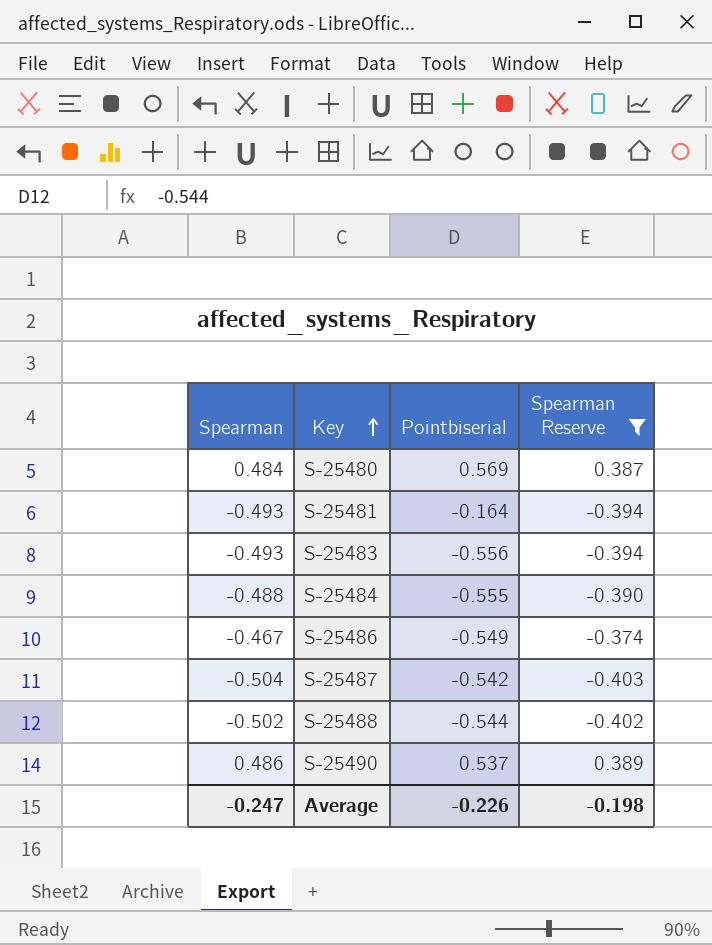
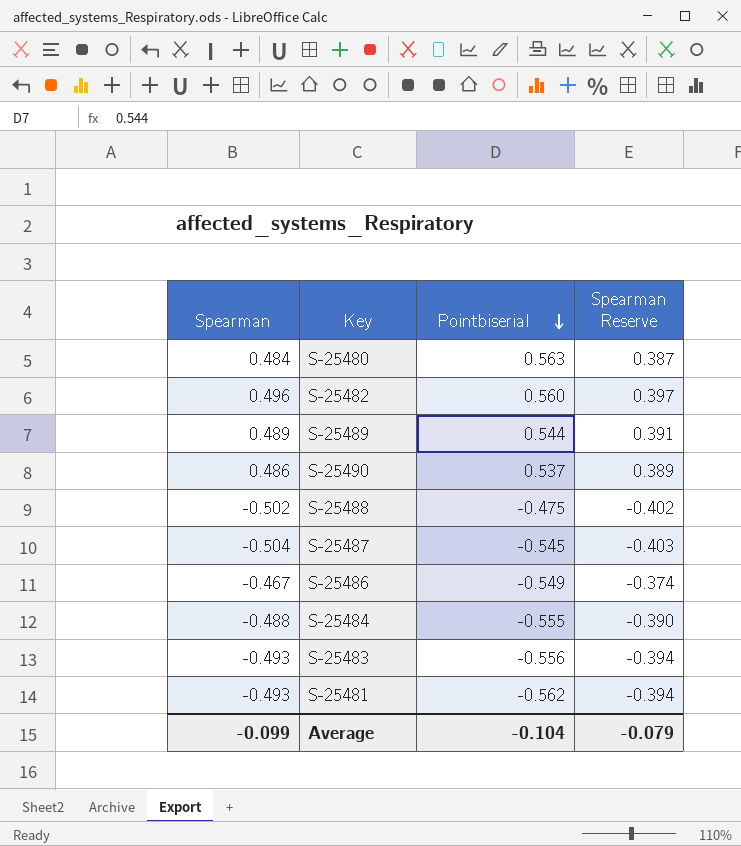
filter: Spearman Reserve <= 0.389 -> none
row order: Key ascending -> Pointbiserial descending
S-25480 | Pointbiserial: 0.569 -> 0.563
S-25488 | Pointbiserial: -0.544 -> -0.475
S-25487 | Pointbiserial: -0.542 -> -0.545
S-25481 | Pointbiserial: -0.164 -> -0.562
Average | Spearman: -0.247 -> -0.099
Average | Pointbiserial: -0.226 -> -0.104
Average | Spearman Reserve: -0.198 -> -0.079

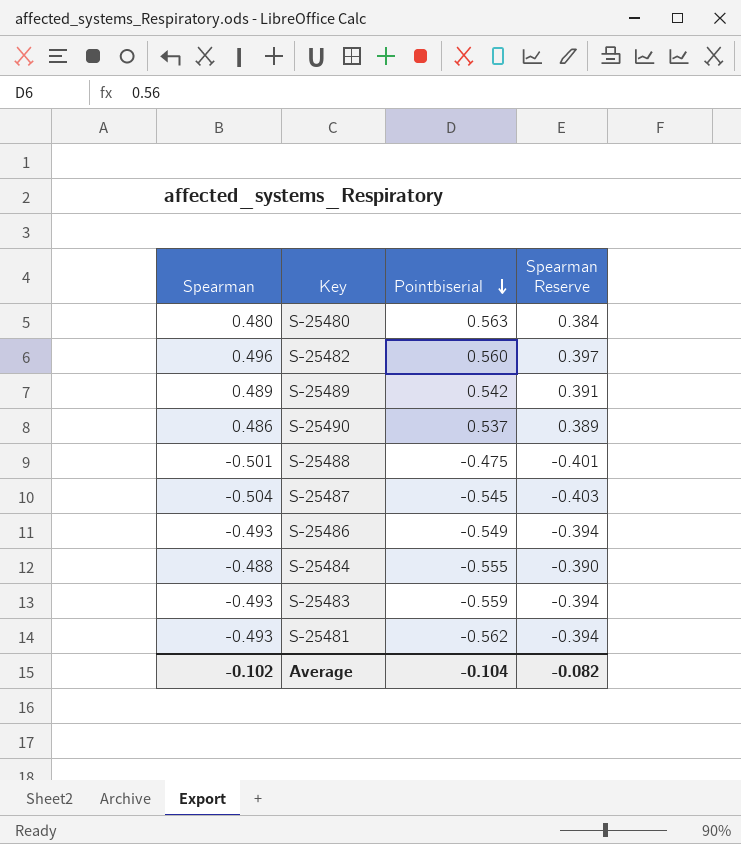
S-25480 | Spearman: 0.484 -> 0.480
S-25480 | Spearman Reserve: 0.387 -> 0.384
S-25489 | Pointbiserial: 0.544 -> 0.542
S-25488 | Spearman: -0.502 -> -0.501
S-25488 | Spearman Reserve: -0.402 -> -0.401
S-25486 | Spearman: -0.467 -> -0.493
S-25486 | Spearman Reserve: -0.374 -> -0.394
S-25483 | Pointbiserial: -0.556 -> -0.559
Average | Spearman: -0.099 -> -0.102
Average | Spearman Reserve: -0.079 -> -0.082

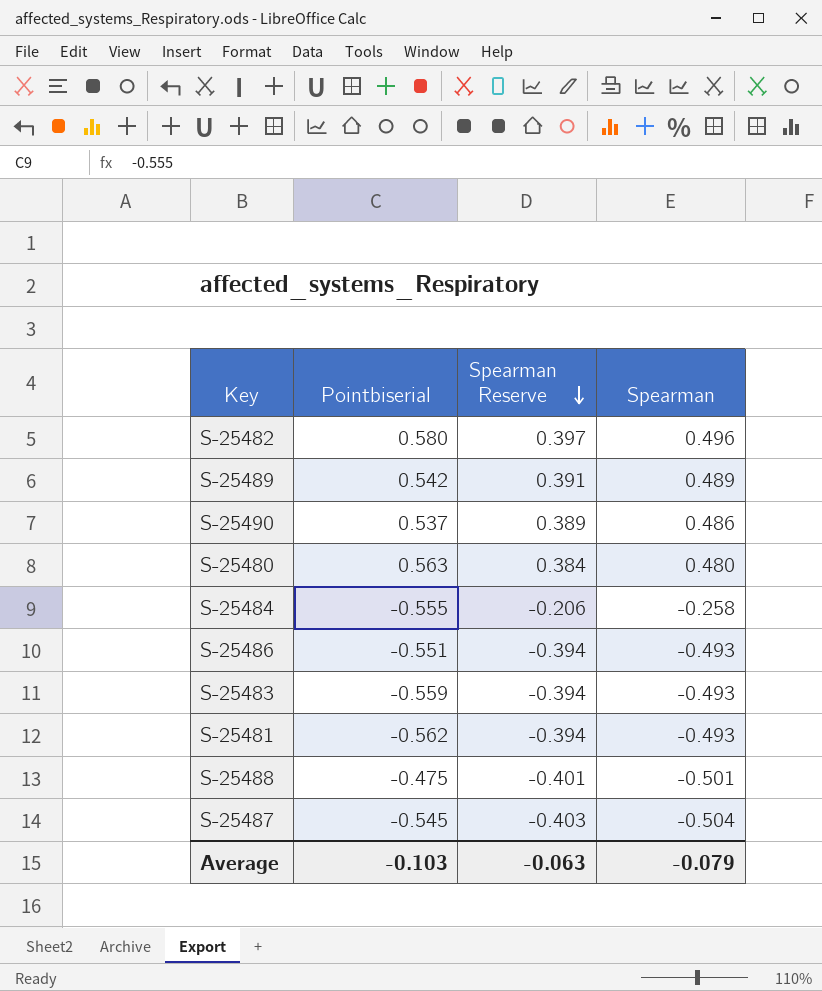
row order: Pointbiserial descending -> Spearman Reserve descending
column Spearman | position: 1 -> 4
S-25482 | Pointbiserial: 0.560 -> 0.580
S-25484 | Spearman Reserve: -0.390 -> -0.206
S-25484 | Spearman: -0.488 -> -0.258
S-25486 | Pointbiserial: -0.549 -> -0.551
Average | Pointbiserial: -0.104 -> -0.103
Average | Spearman Reserve: -0.082 -> -0.063
Average | Spearman: -0.102 -> -0.079

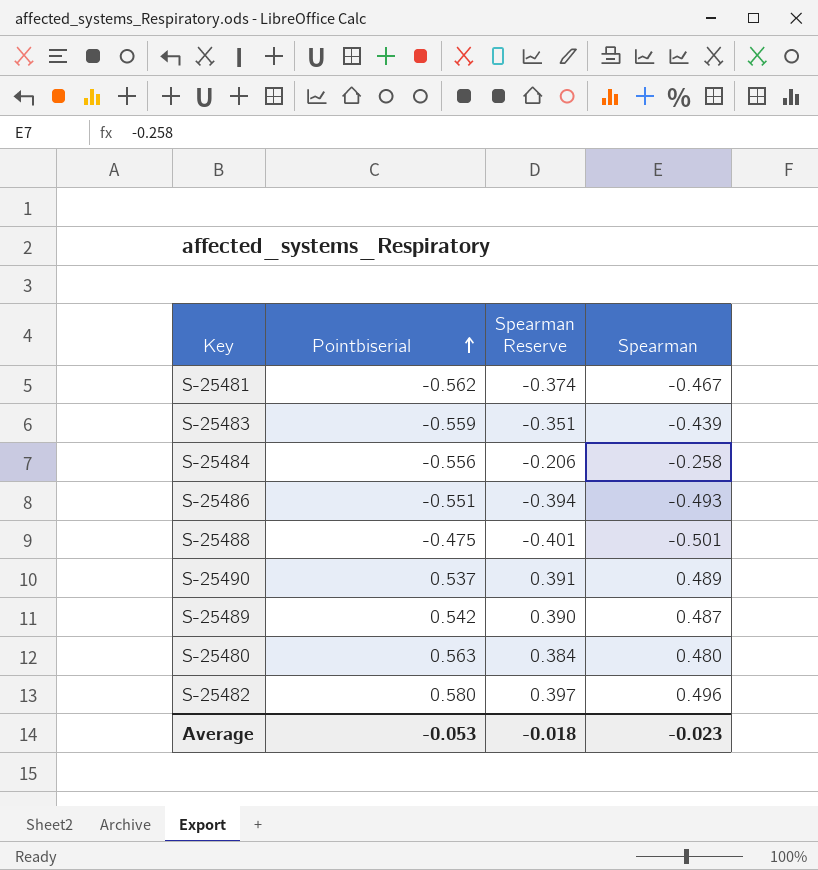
row order: Spearman Reserve descending -> Pointbiserial ascending
row S-25487: -0.545 | -0.403 | -0.504 -> none
S-25481 | Spearman Reserve: -0.394 -> -0.374
S-25481 | Spearman: -0.493 -> -0.467
S-25483 | Spearman Reserve: -0.394 -> -0.351
S-25483 | Spearman: -0.493 -> -0.439
S-25484 | Pointbiserial: -0.555 -> -0.556
S-25490 | Spearman Reserve: 0.389 -> 0.391
S-25490 | Spearman: 0.486 -> 0.489
S-25489 | Spearman Reserve: 0.391 -> 0.390
S-25489 | Spearman: 0.489 -> 0.487
Average | Pointbiserial: -0.103 -> -0.053
Average | Spearman Reserve: -0.063 -> -0.018
Average | Spearman: -0.079 -> -0.023

